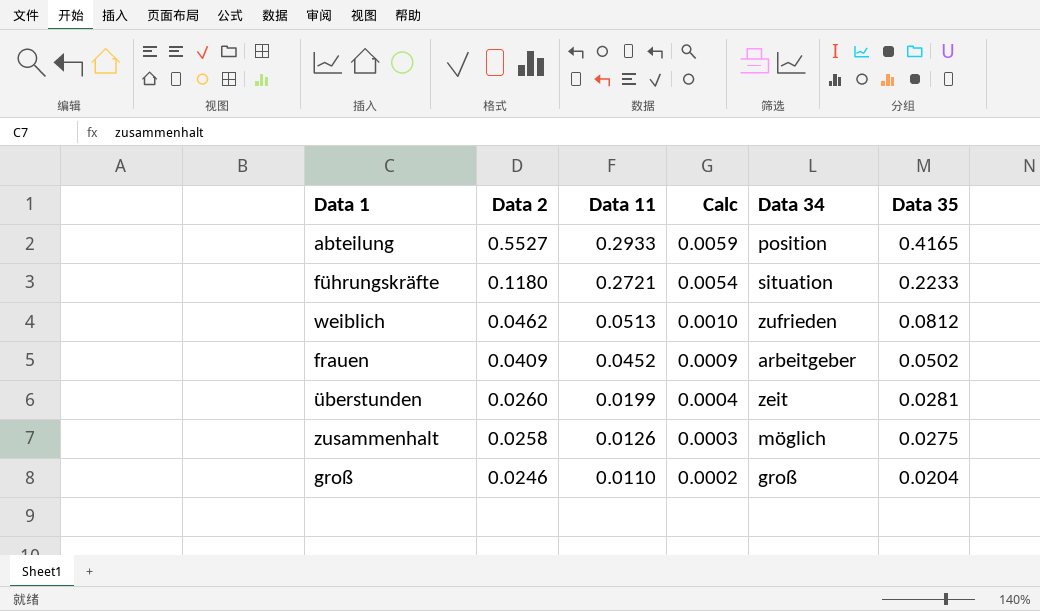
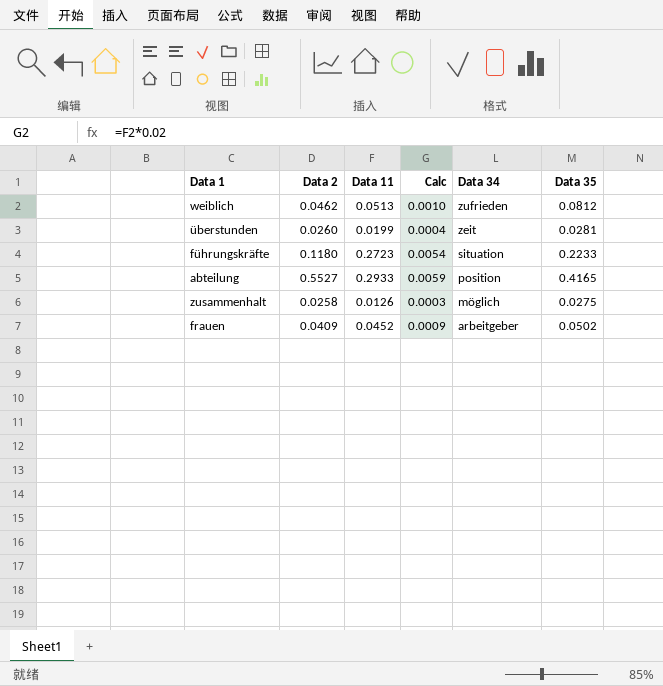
row order: Data 2 descending -> Data 34 descending
row groß: 0.0246 | 0.0110 | 0.0002 | groß | 0.0204 -> none
führungskräfte | Data 11: 0.2721 -> 0.2723

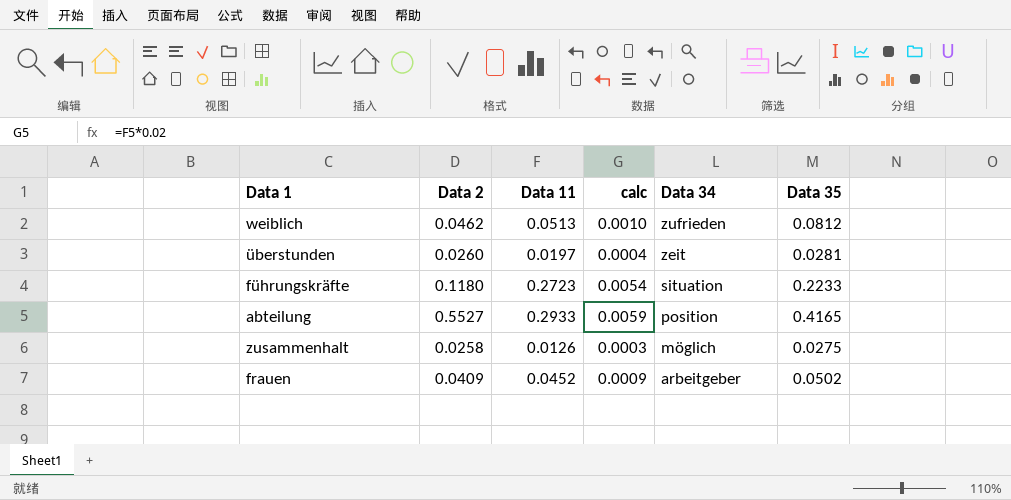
column name: Calc -> calc
überstunden | Data 11: 0.0199 -> 0.0197

